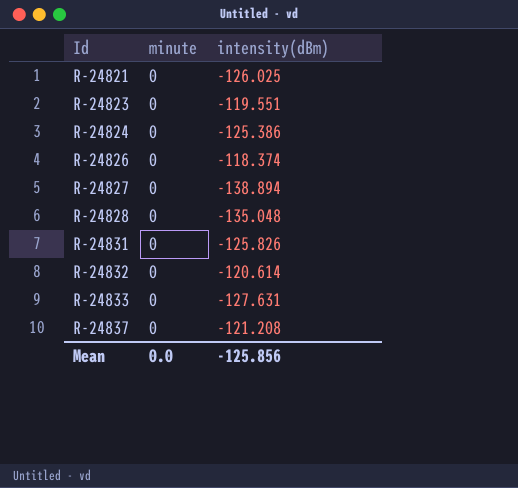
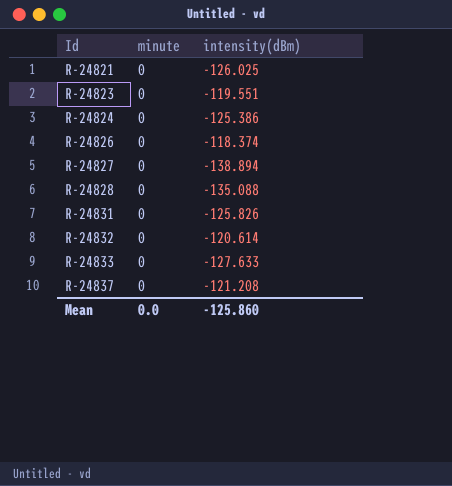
R-24828 | intensity(dBm): -135.048 -> -135.088
R-24833 | intensity(dBm): -127.631 -> -127.633
Mean | intensity(dBm): -125.856 -> -125.860

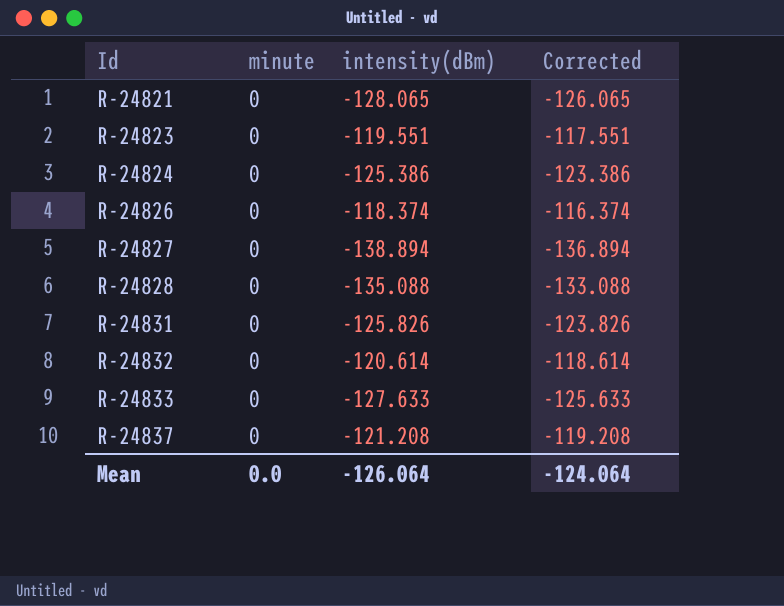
column Corrected | formula: none -> [intensity(dBm)] + 2
R-24821 | intensity(dBm): -126.025 -> -128.065
Mean | intensity(dBm): -125.860 -> -126.064

